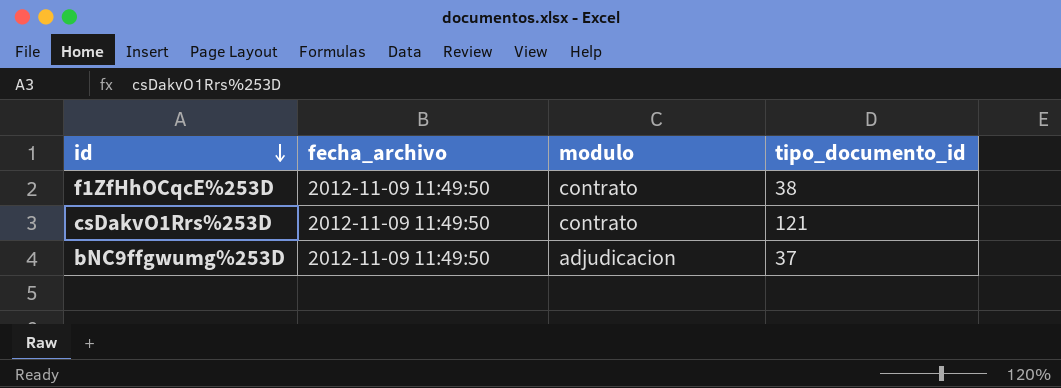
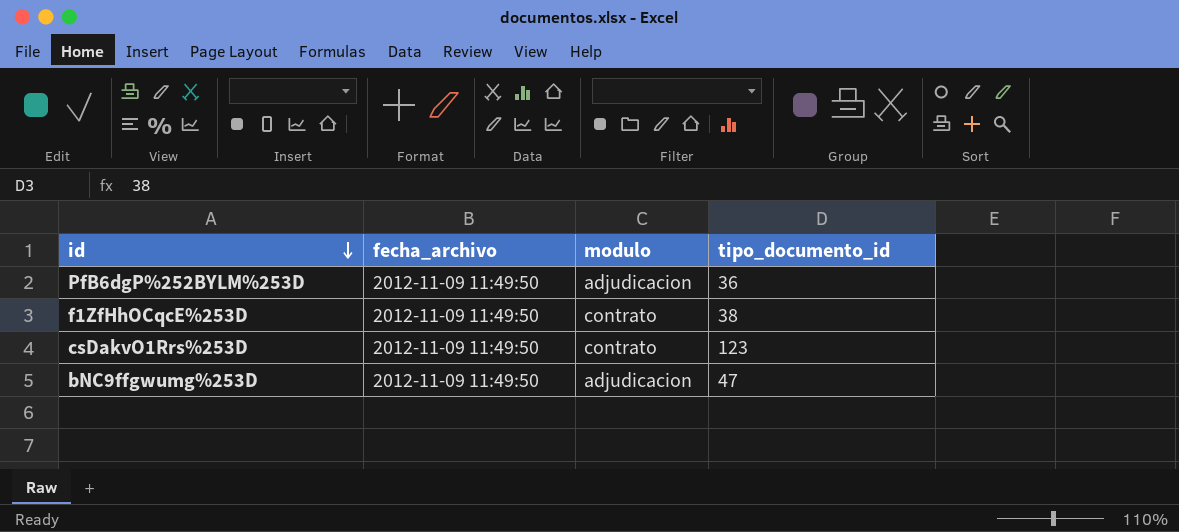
row PfB6dgP%252BYLM%253D: none -> 2012-11-09 11:49:50 | adjudicacion | 36
csDakvO1Rrs%253D | tipo_documento_id: 121 -> 123
bNC9ffgwumg%253D | tipo_documento_id: 37 -> 47

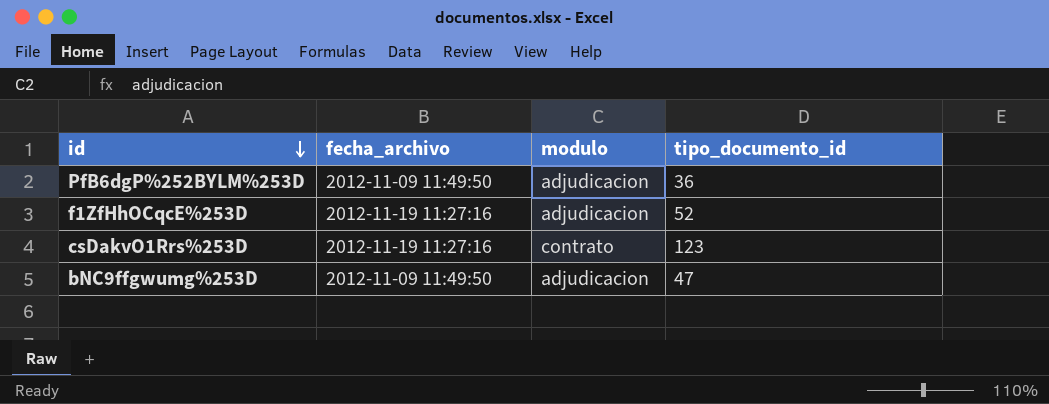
f1ZfHhOCqcE%253D | fecha_archivo: 2012-11-09 11:49:50 -> 2012-11-19 11:27:16
f1ZfHhOCqcE%253D | modulo: contrato -> adjudicacion
f1ZfHhOCqcE%253D | tipo_documento_id: 38 -> 52
csDakvO1Rrs%253D | fecha_archivo: 2012-11-09 11:49:50 -> 2012-11-19 11:27:16

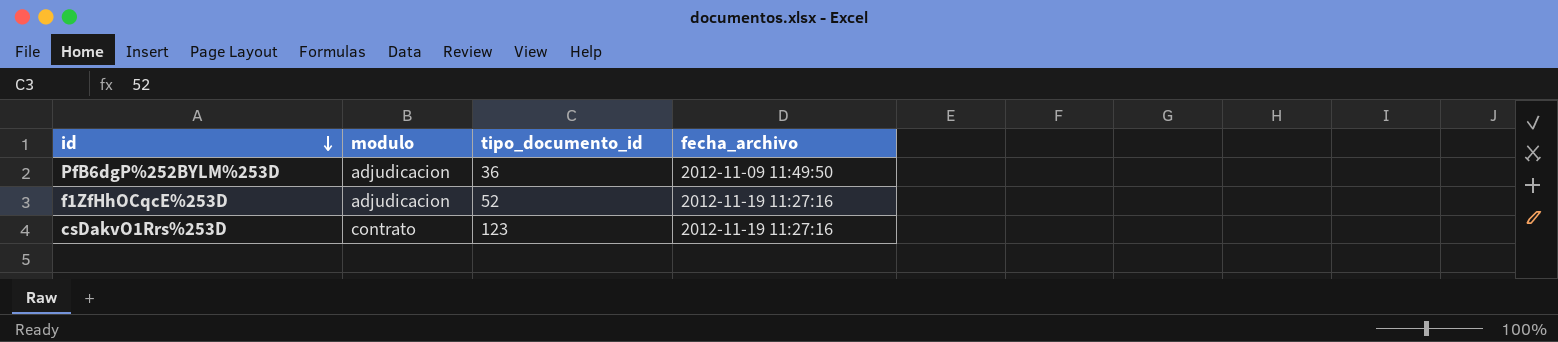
column fecha_archivo | position: 2 -> 4
row bNC9ffgwumg%253D: 2012-11-09 11:49:50 | adjudicacion | 47 -> none

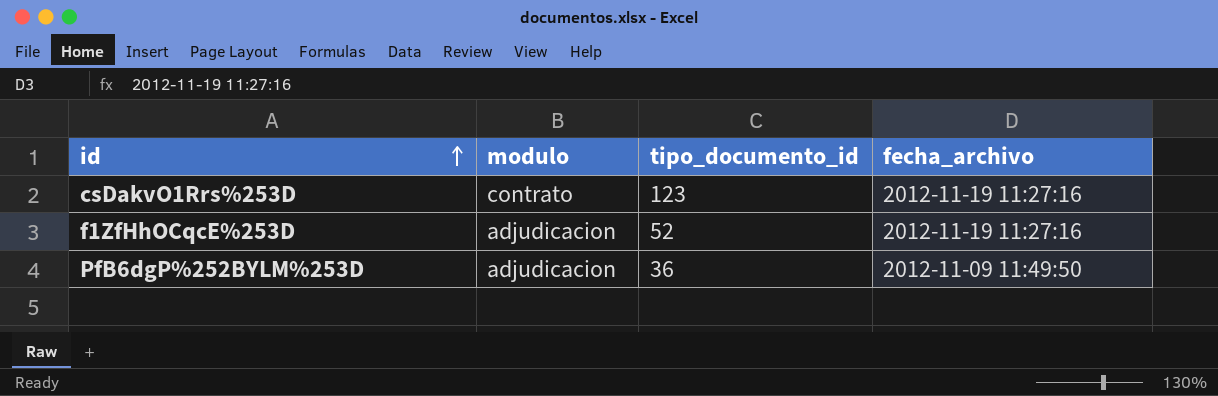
row order: id descending -> id ascending

